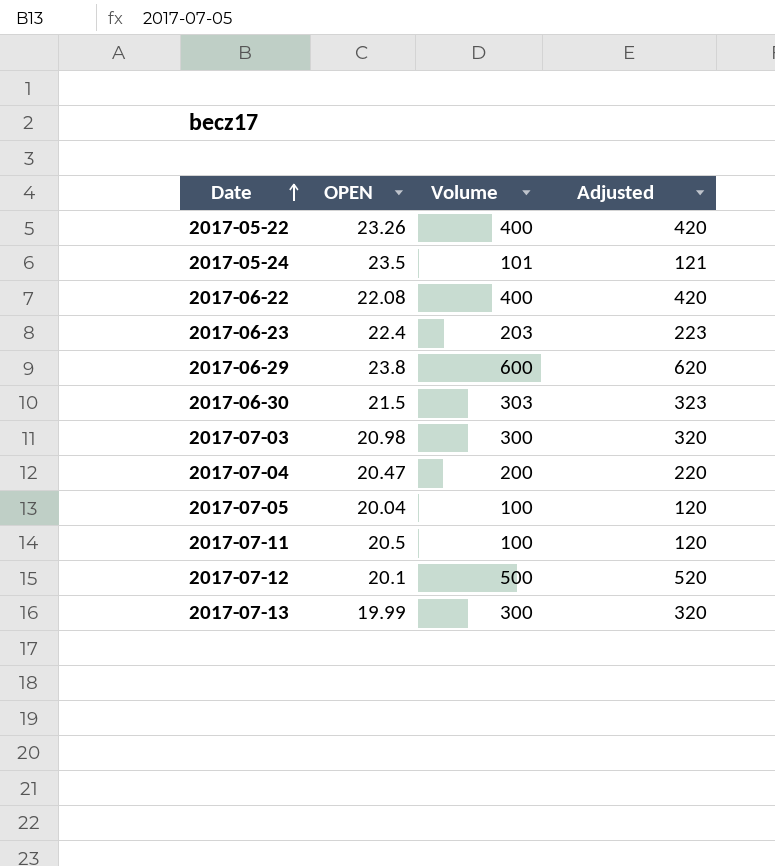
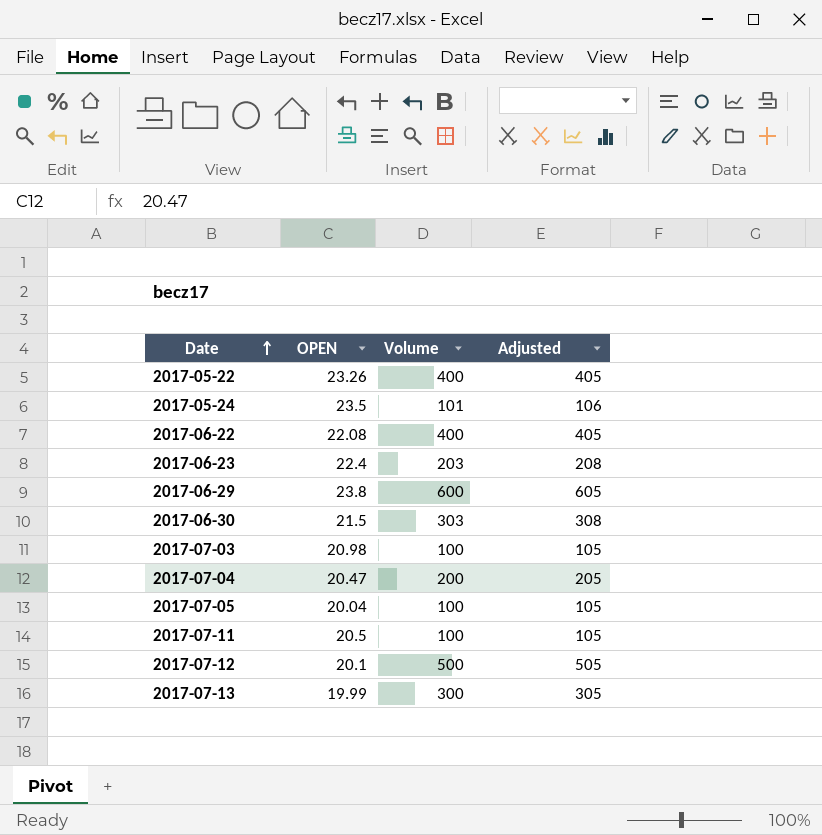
column Adjusted | formula: [Volume] + 20 -> [Volume] + 5
2017-07-03 | Volume: 300 -> 100

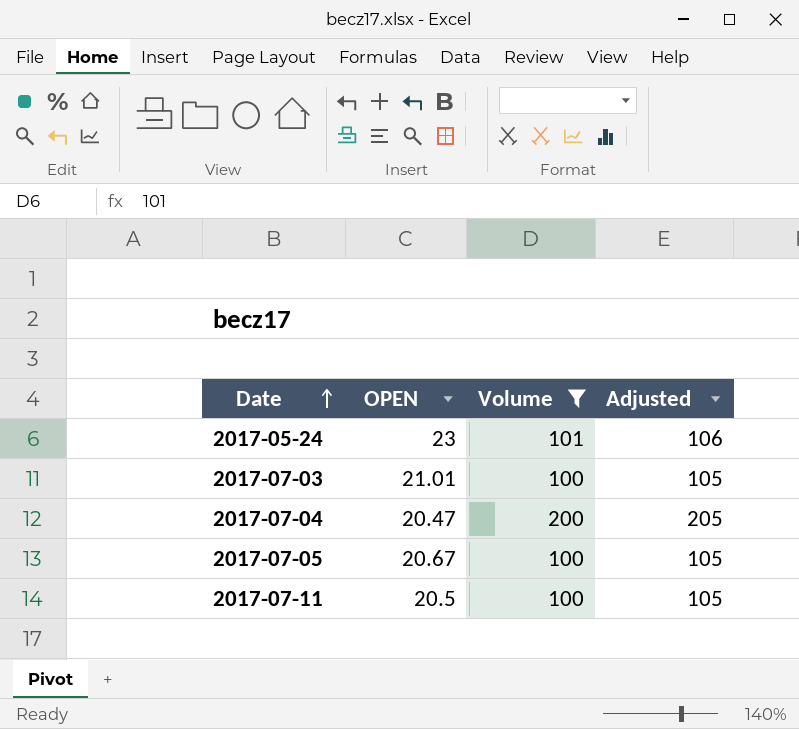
filter: none -> Volume <= 200
2017-05-24 | OPEN: 23.5 -> 23
2017-07-03 | OPEN: 20.98 -> 21.01
2017-07-05 | OPEN: 20.04 -> 20.67

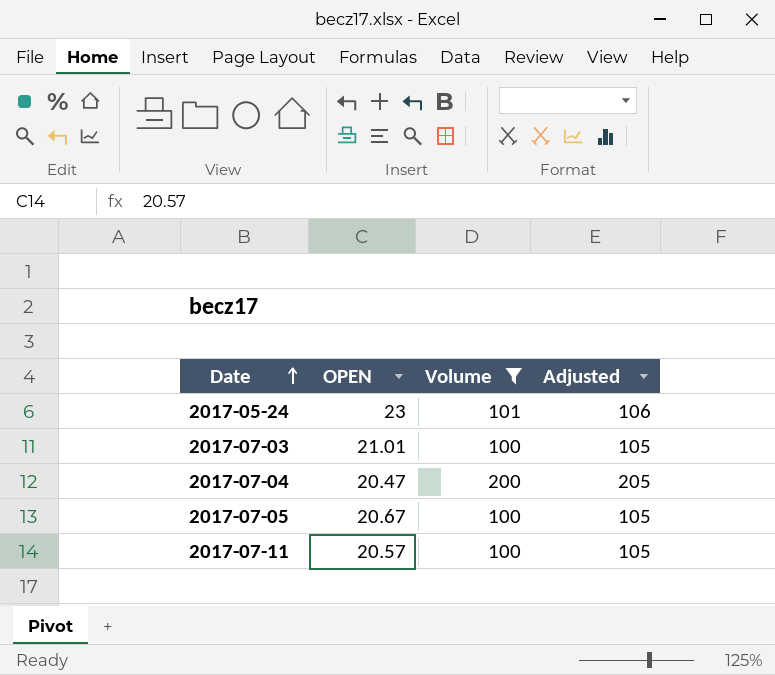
2017-07-11 | OPEN: 20.5 -> 20.57

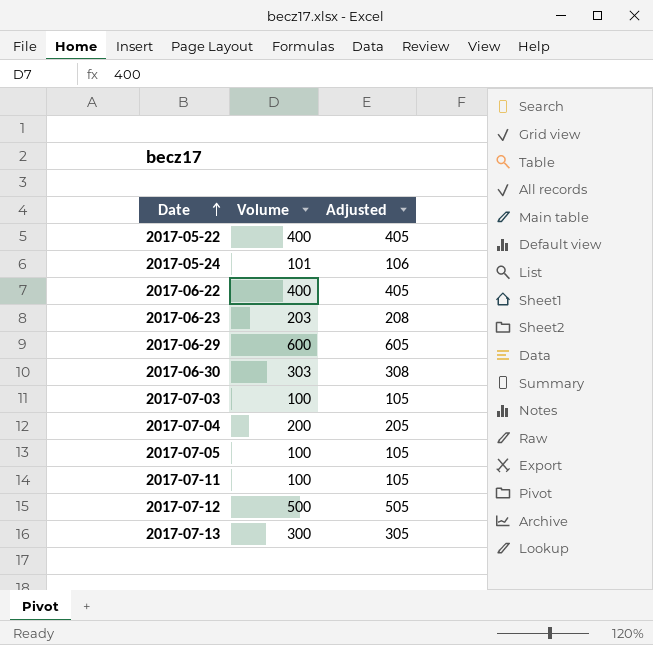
filter: Volume <= 200 -> none
column OPEN | position: 2 -> none

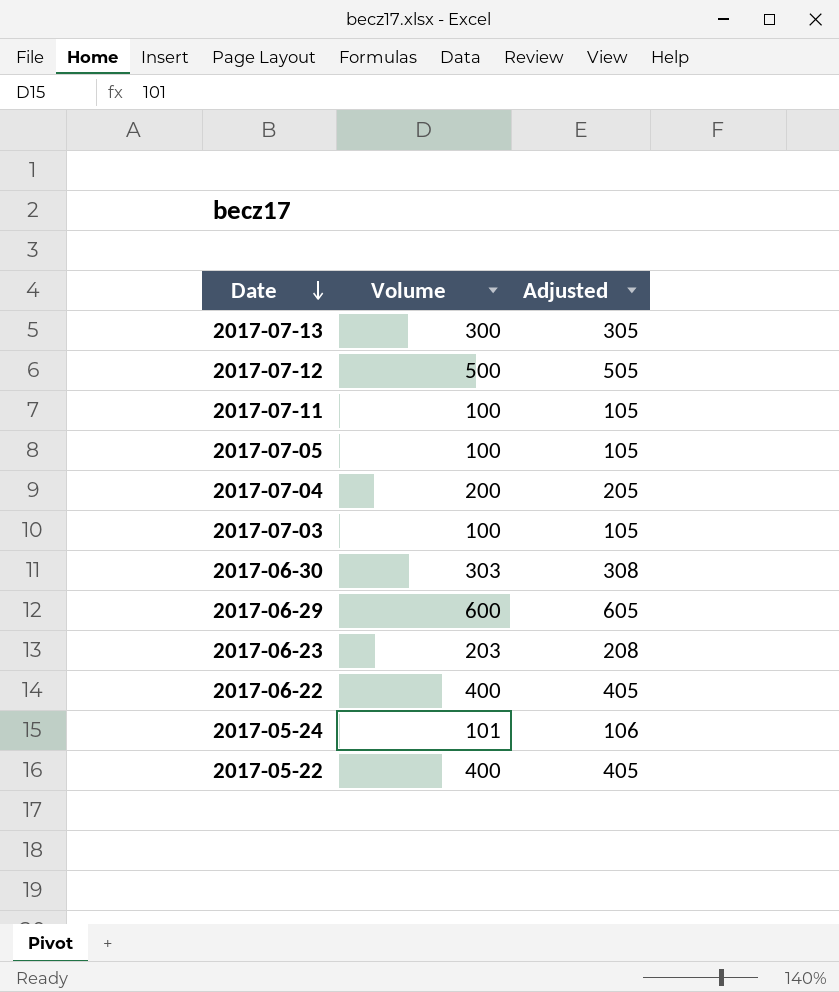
row order: Date ascending -> Date descending

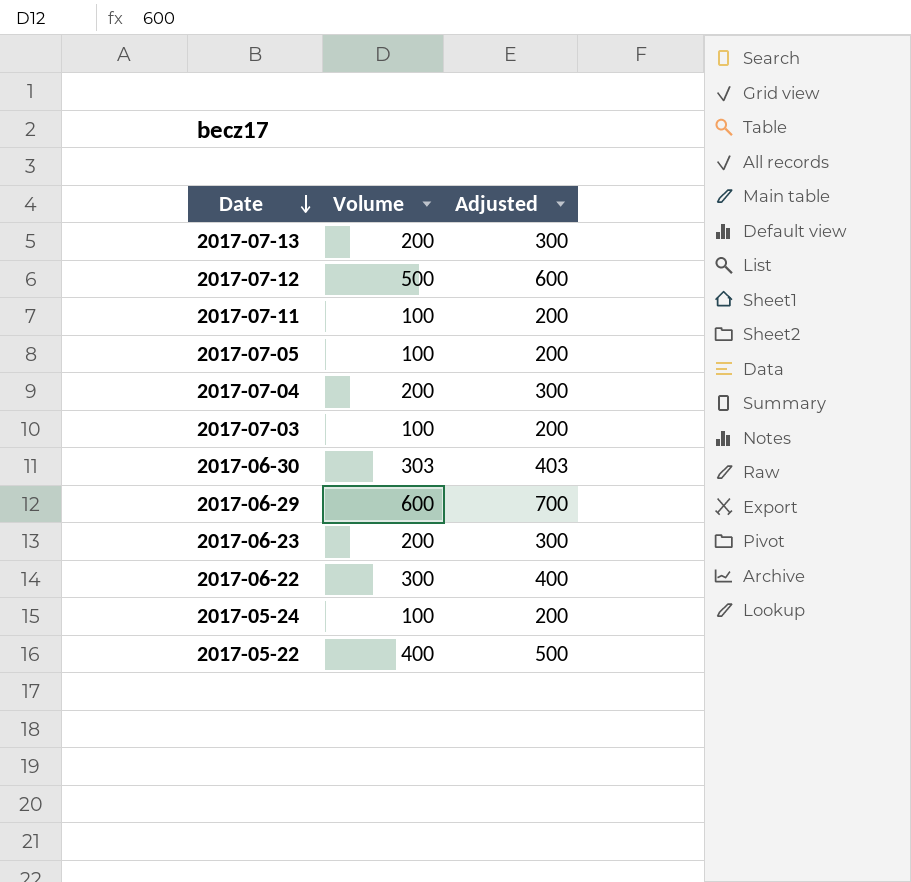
column Adjusted | formula: [Volume] + 5 -> [Volume] + 100
2017-07-13 | Volume: 300 -> 200
2017-06-23 | Volume: 203 -> 200
2017-06-22 | Volume: 400 -> 300
2017-05-24 | Volume: 101 -> 100

